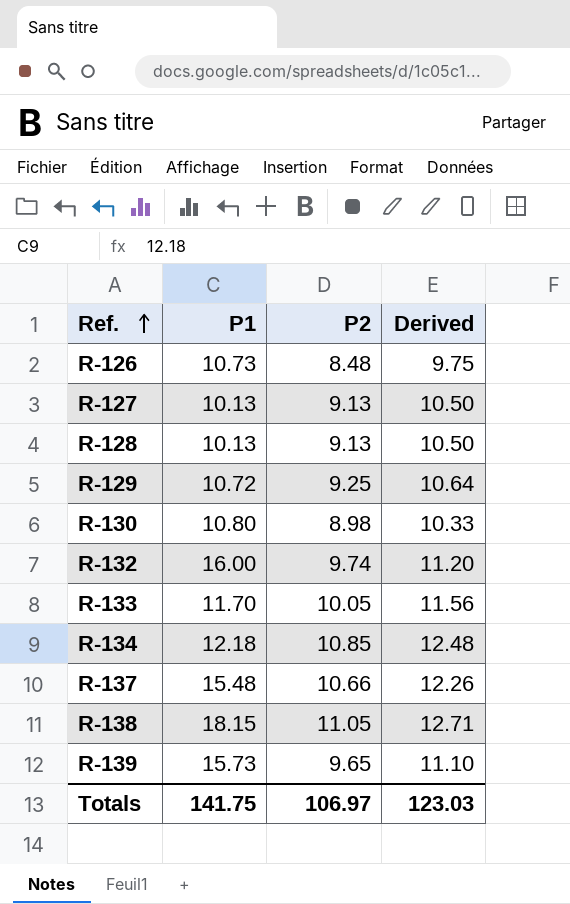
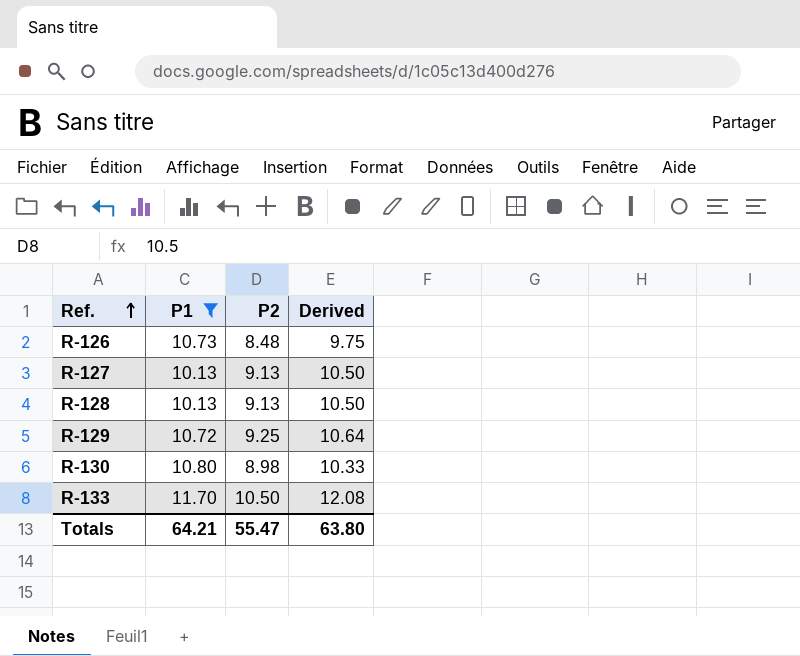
filter: none -> P1 <= 11.70
R-133 | P2: 10.05 -> 10.50
R-133 | Derived: 11.56 -> 12.08
Totals | P1: 141.75 -> 64.21
Totals | P2: 106.97 -> 55.47
Totals | Derived: 123.03 -> 63.80

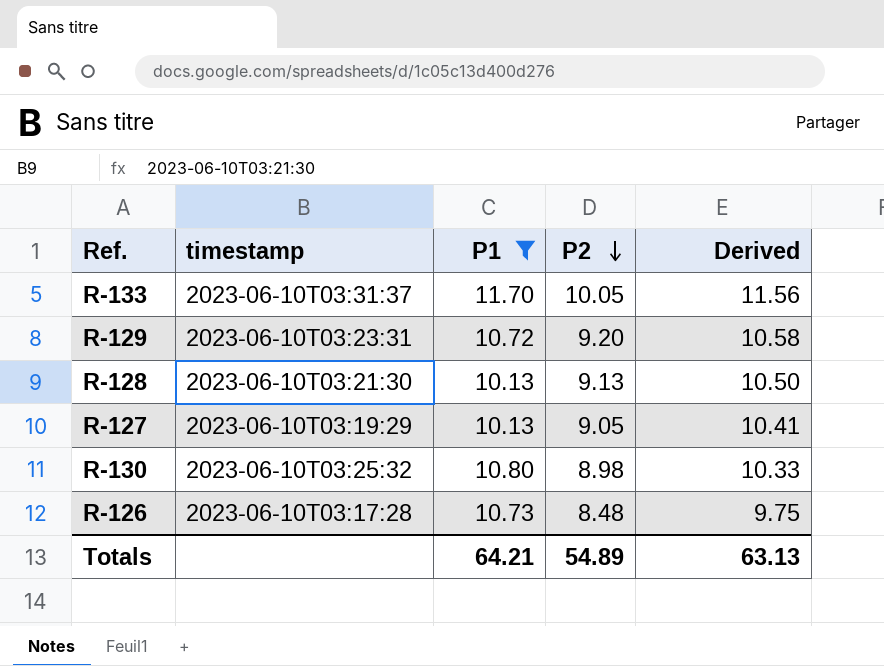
row order: Ref. ascending -> P2 descending
column timestamp | position: none -> 2
R-133 | P2: 10.50 -> 10.05
R-133 | Derived: 12.08 -> 11.56
R-129 | P2: 9.25 -> 9.20
R-129 | Derived: 10.64 -> 10.58
R-127 | P2: 9.13 -> 9.05
R-127 | Derived: 10.50 -> 10.41
Totals | P2: 55.47 -> 54.89
Totals | Derived: 63.80 -> 63.13

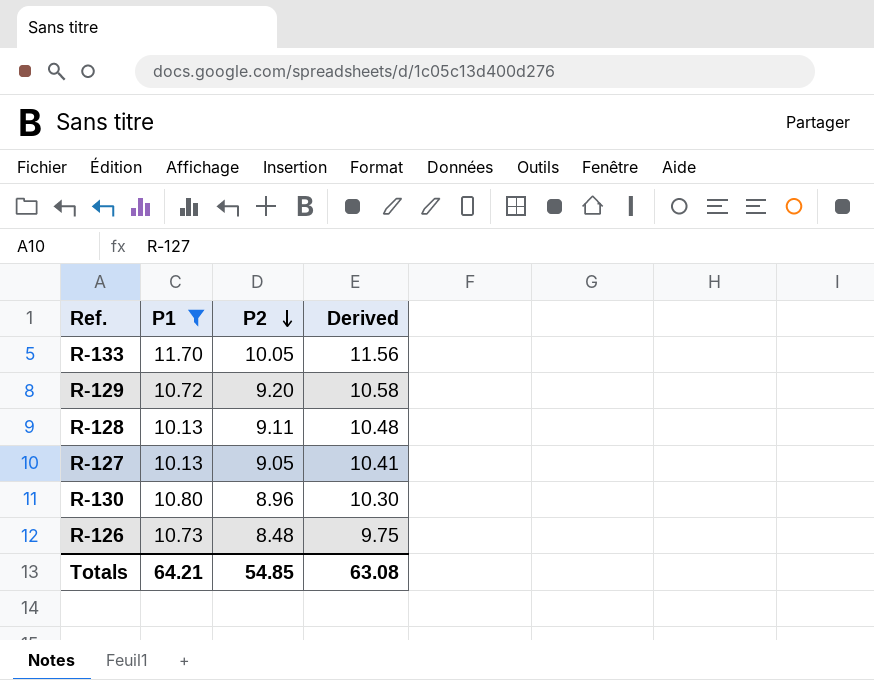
column timestamp | position: 2 -> none
R-128 | P2: 9.13 -> 9.11
R-128 | Derived: 10.50 -> 10.48
R-130 | P2: 8.98 -> 8.96
R-130 | Derived: 10.33 -> 10.30
Totals | P2: 54.89 -> 54.85
Totals | Derived: 63.13 -> 63.08

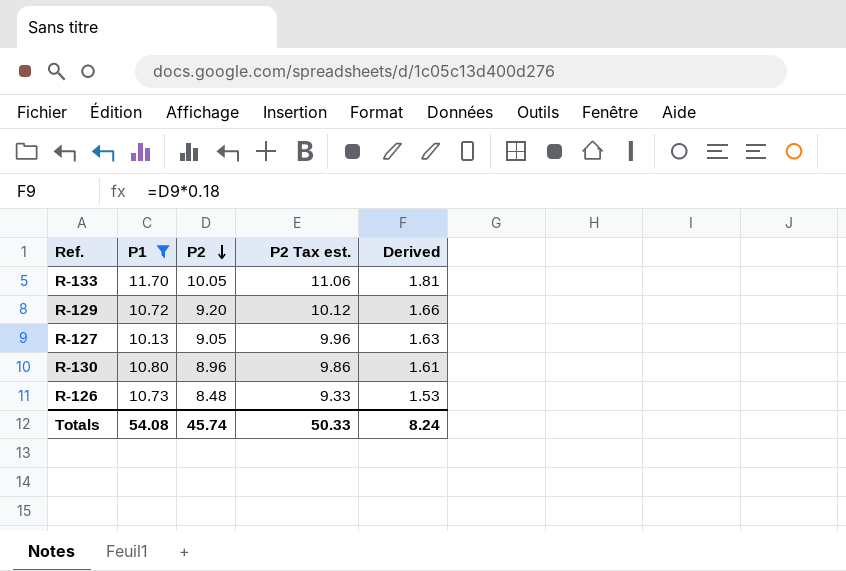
column P2 Tax est. | formula: none -> [P2] * 1.1
column Derived | formula: [P2] * 1.15 -> [P2] * 0.18
row R-128: 10.13 | 9.11 | 10.48 -> none
Totals | P1: 64.21 -> 54.08
Totals | P2: 54.85 -> 45.74
Totals | Derived: 63.08 -> 8.24

